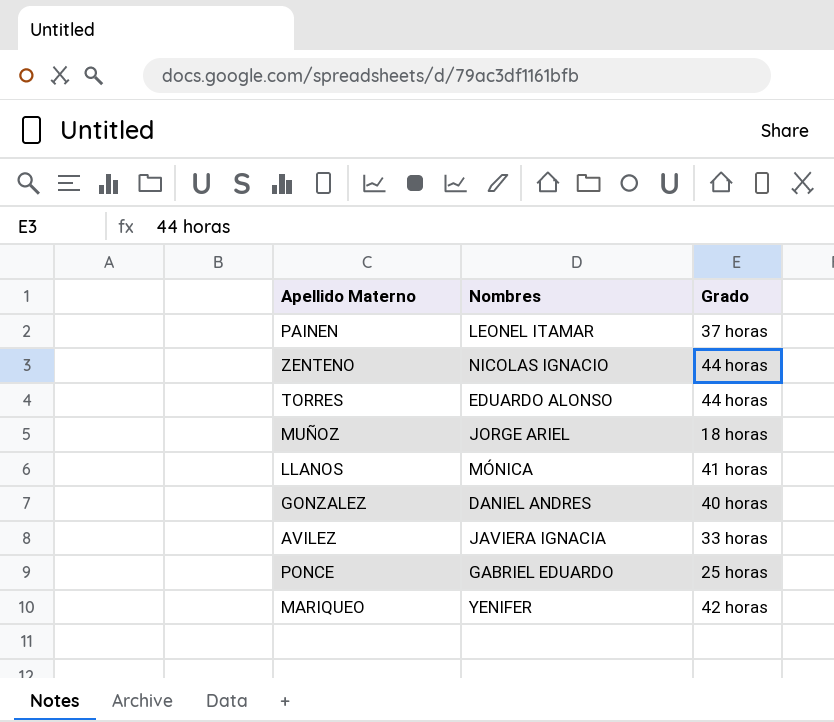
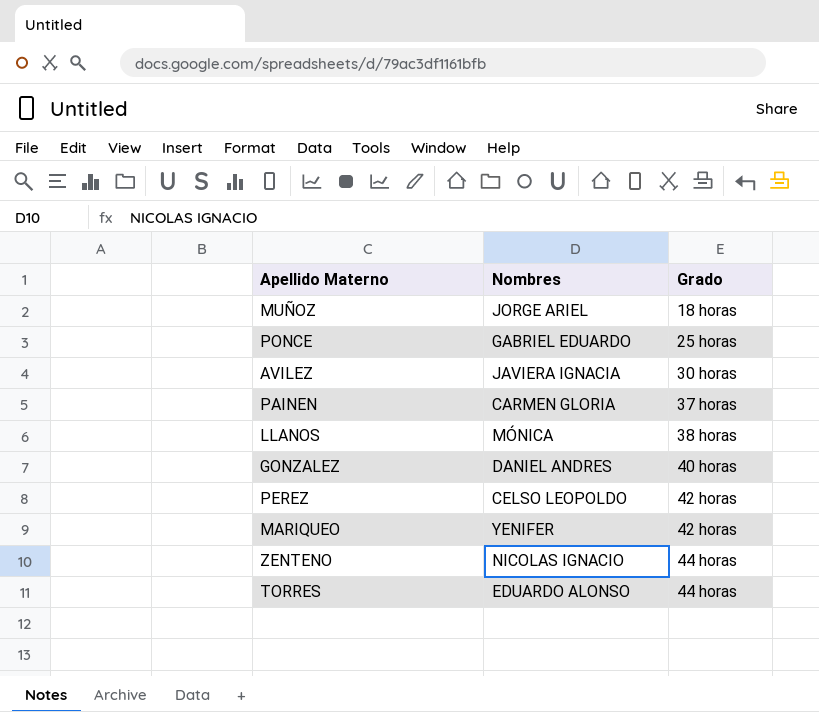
row order: none -> Grado ascending
AVILEZ | Grado: 33 horas -> 30 horas
PAINEN | Nombres: LEONEL ITAMAR -> CARMEN GLORIA
LLANOS | Grado: 41 horas -> 38 horas
row PEREZ: none -> CELSO LEOPOLDO | 42 horas

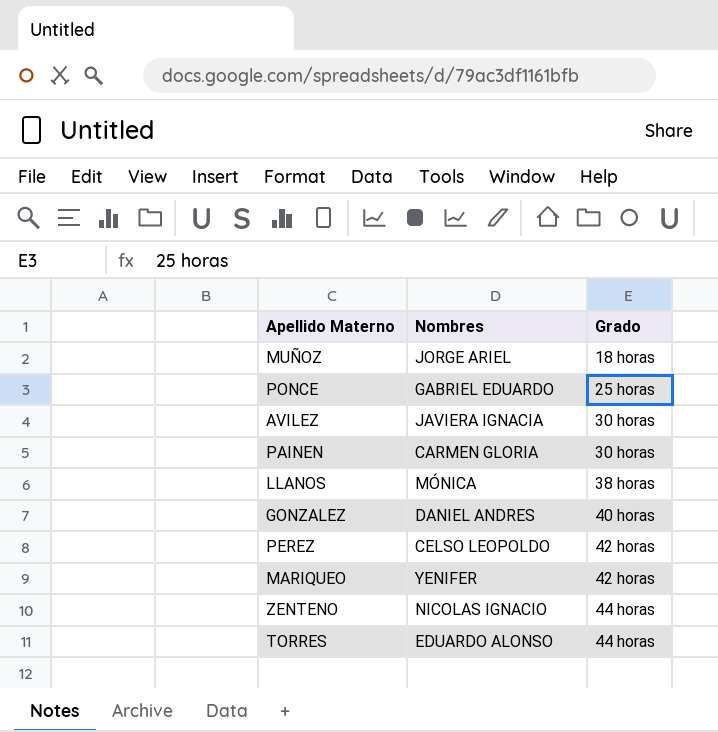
PAINEN | Grado: 37 horas -> 30 horas

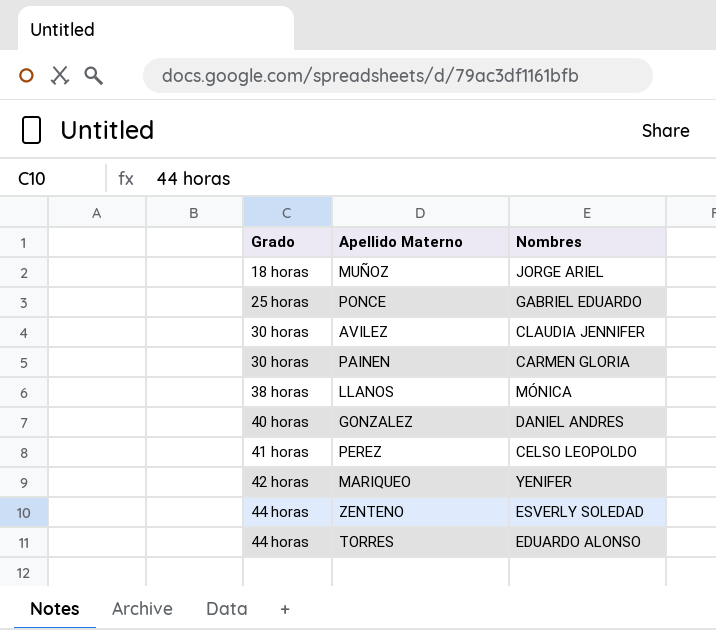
column Grado | position: 3 -> 1
AVILEZ | Nombres: JAVIERA IGNACIA -> CLAUDIA JENNIFER
PEREZ | Grado: 42 horas -> 41 horas
ZENTENO | Nombres: NICOLAS IGNACIO -> ESVERLY SOLEDAD

